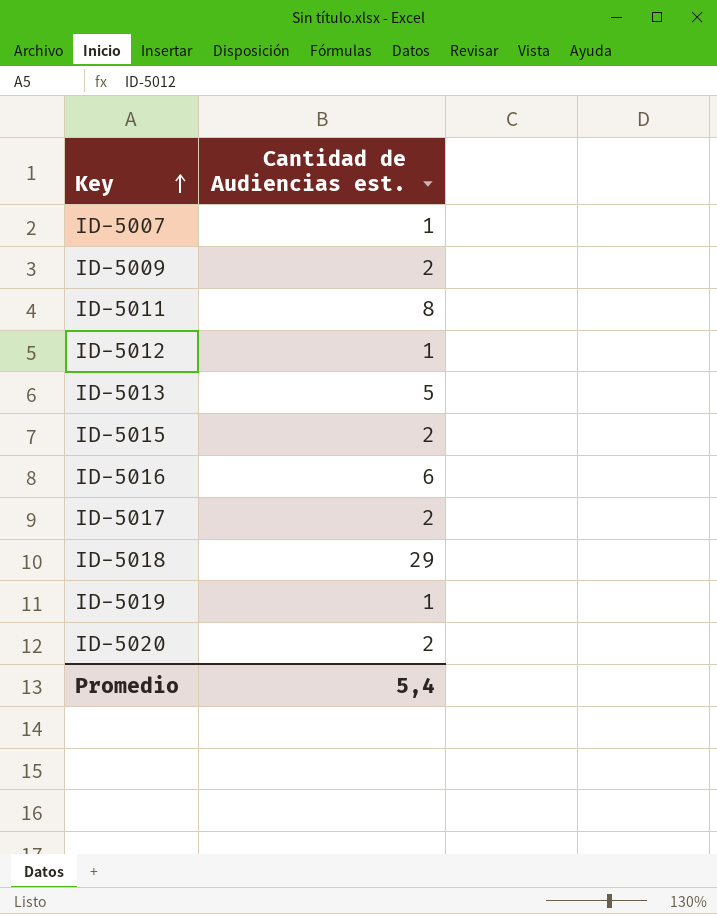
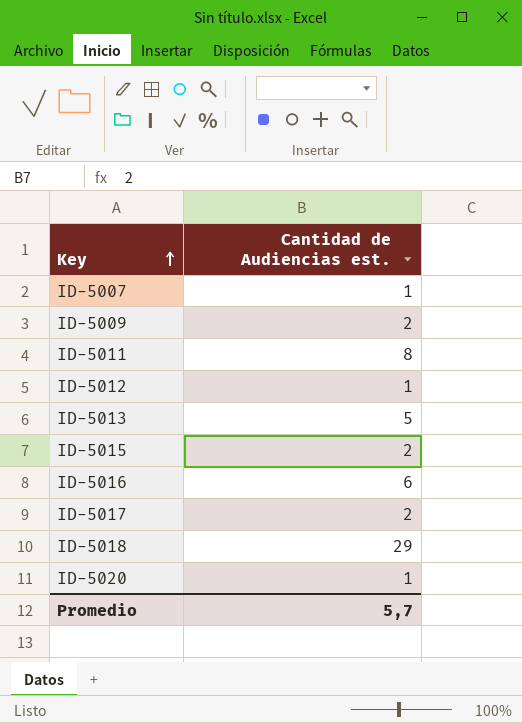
row ID-5019: 1 -> none
ID-5020 | Cantidad de Audiencias est.: 2 -> 1
Promedio | Cantidad de Audiencias est.: 5,4 -> 5,7

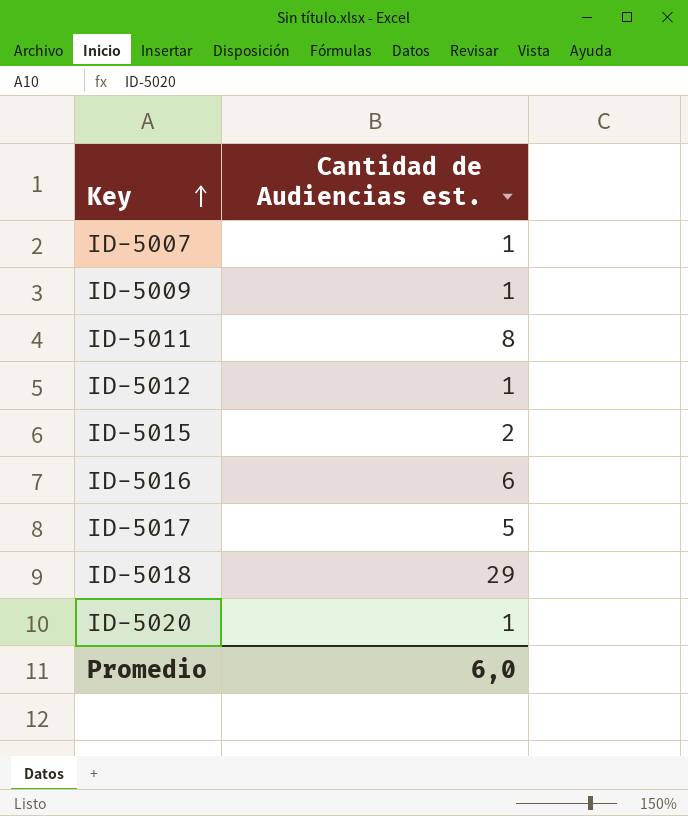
row ID-5013: 5 -> none
ID-5009 | Cantidad de Audiencias est.: 2 -> 1
ID-5017 | Cantidad de Audiencias est.: 2 -> 5
Promedio | Cantidad de Audiencias est.: 5,7 -> 6,0

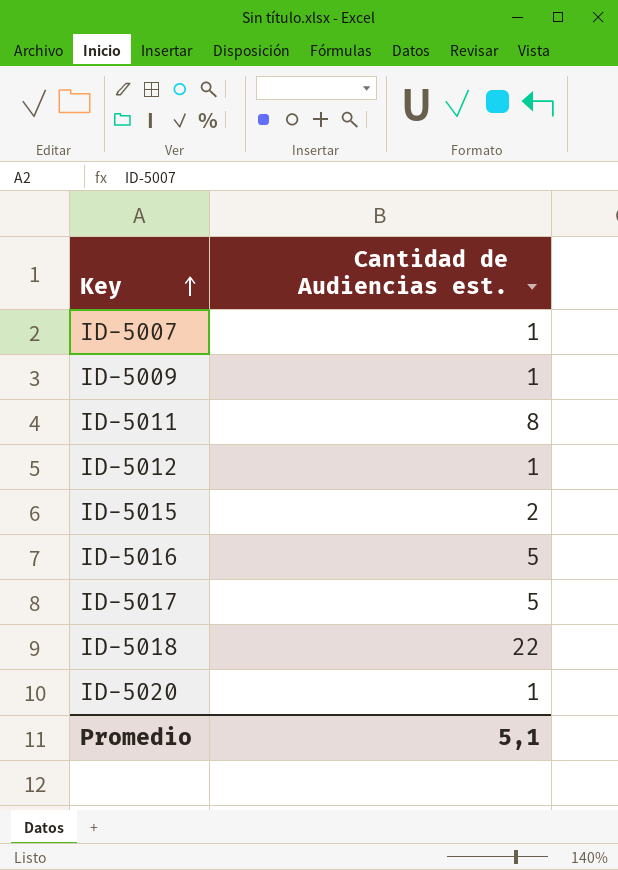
ID-5016 | Cantidad de Audiencias est.: 6 -> 5
ID-5018 | Cantidad de Audiencias est.: 29 -> 22
Promedio | Cantidad de Audiencias est.: 6,0 -> 5,1

